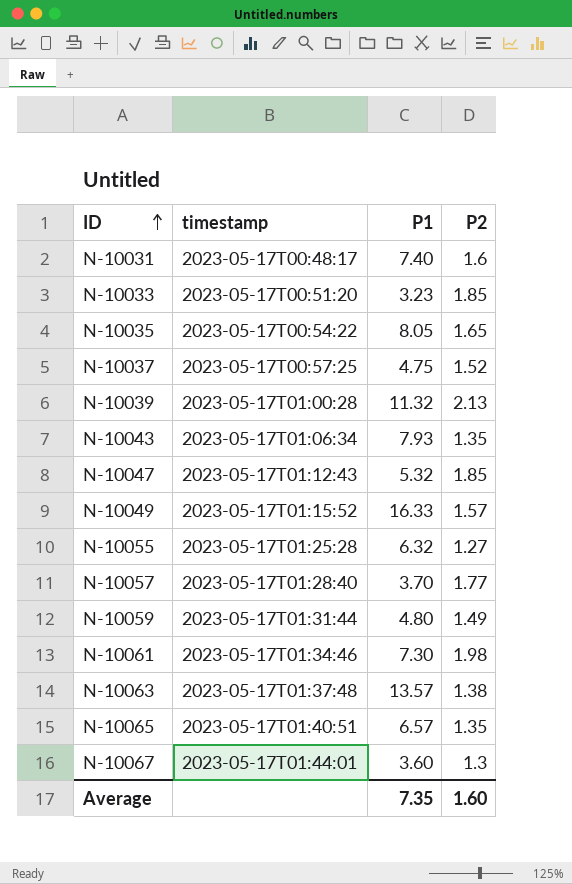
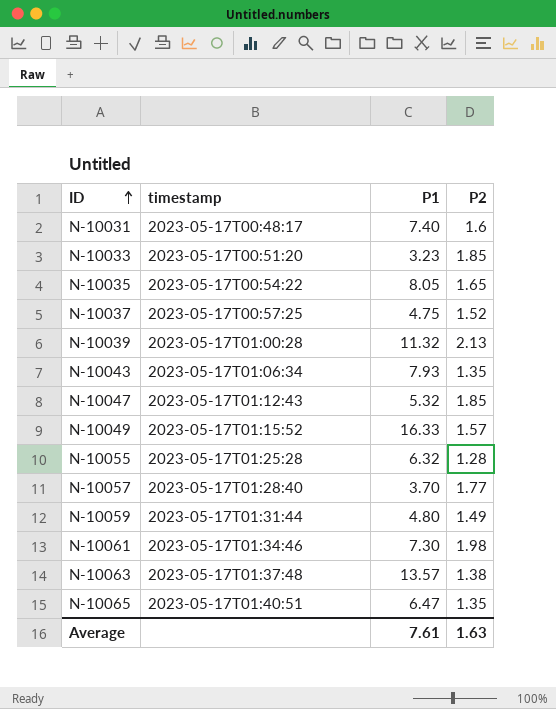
row N-10067: 2023-05-17T01:44:01 | 3.60 | 1.3 -> none
N-10055 | P2: 1.27 -> 1.28
N-10065 | P1: 6.57 -> 6.47
Average | P1: 7.35 -> 7.61
Average | P2: 1.60 -> 1.63

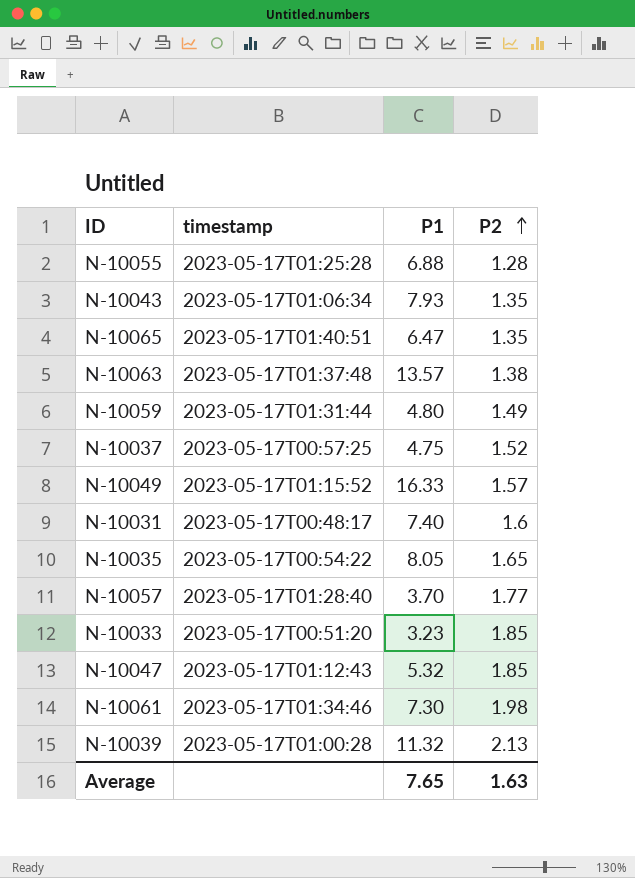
row order: ID ascending -> P2 ascending
N-10055 | P1: 6.32 -> 6.88
Average | P1: 7.61 -> 7.65

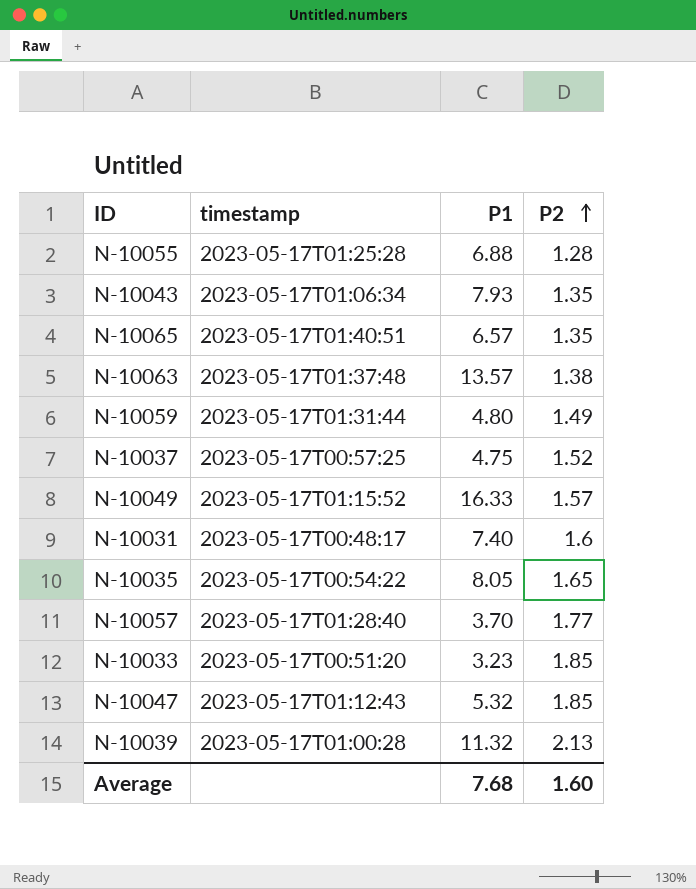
row N-10061: 2023-05-17T01:34:46 | 7.30 | 1.98 -> none
N-10065 | P1: 6.47 -> 6.57
Average | P1: 7.65 -> 7.68
Average | P2: 1.63 -> 1.60

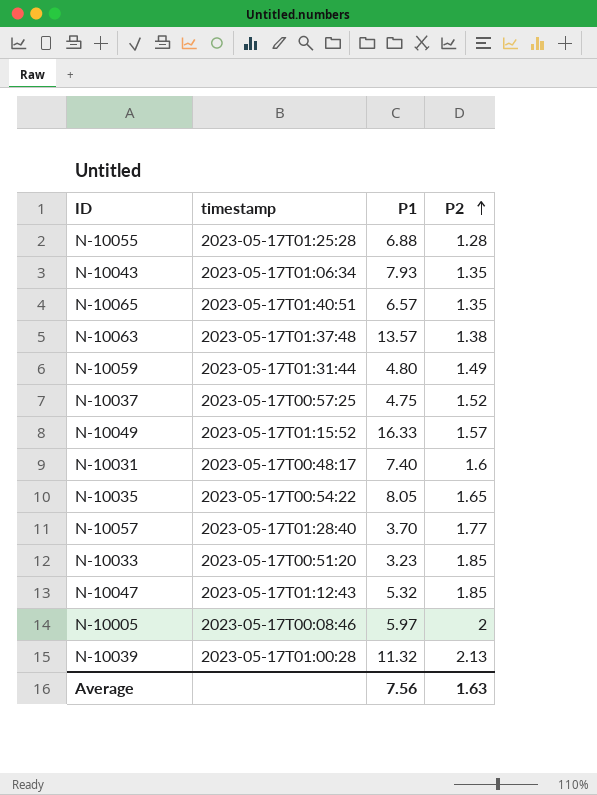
row N-10005: none -> 2023-05-17T00:08:46 | 5.97 | 2
Average | P1: 7.68 -> 7.56
Average | P2: 1.60 -> 1.63

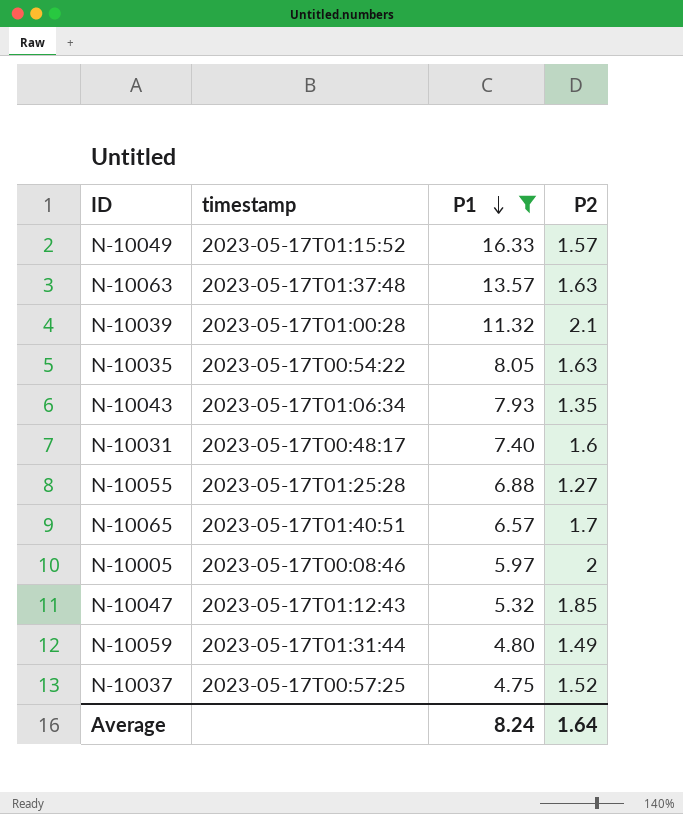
filter: none -> P1 >= 4.75
row order: P2 ascending -> P1 descending
N-10063 | P2: 1.38 -> 1.63
N-10039 | P2: 2.13 -> 2.1
N-10035 | P2: 1.65 -> 1.63
N-10055 | P2: 1.28 -> 1.27
N-10065 | P2: 1.35 -> 1.7
Average | P1: 7.56 -> 8.24
Average | P2: 1.63 -> 1.64

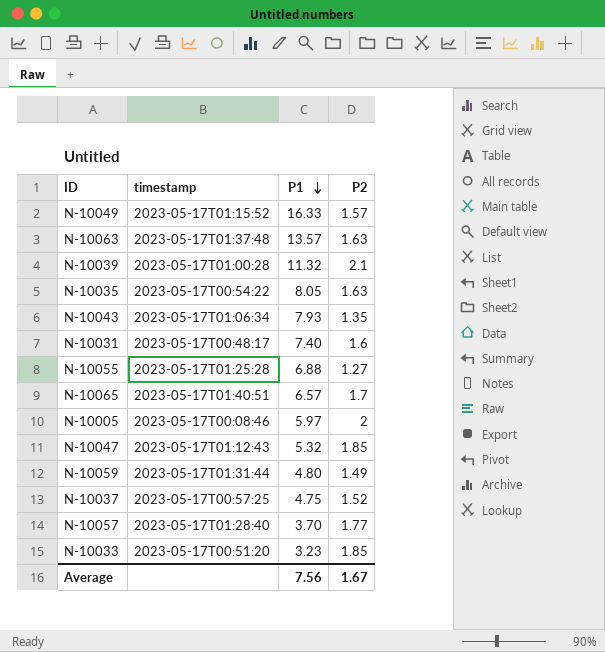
filter: P1 >= 4.75 -> none
Average | P1: 8.24 -> 7.56
Average | P2: 1.64 -> 1.67

